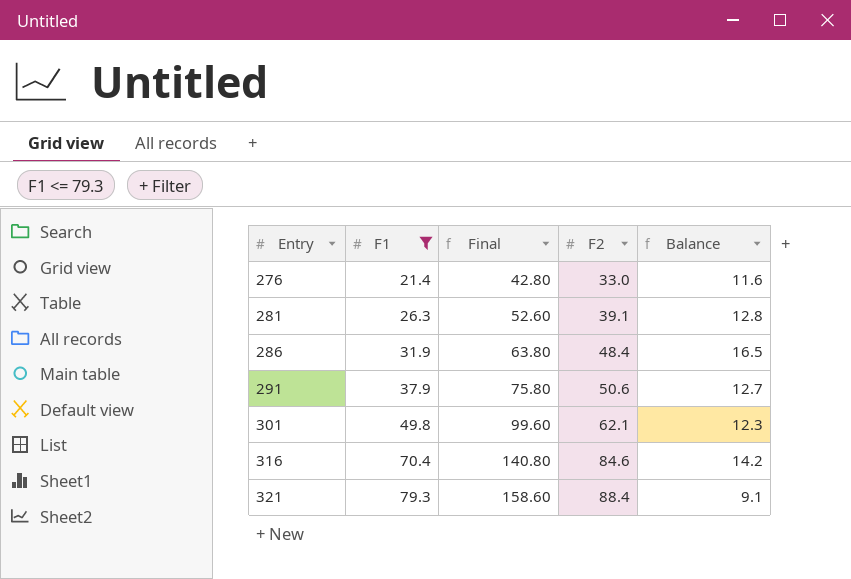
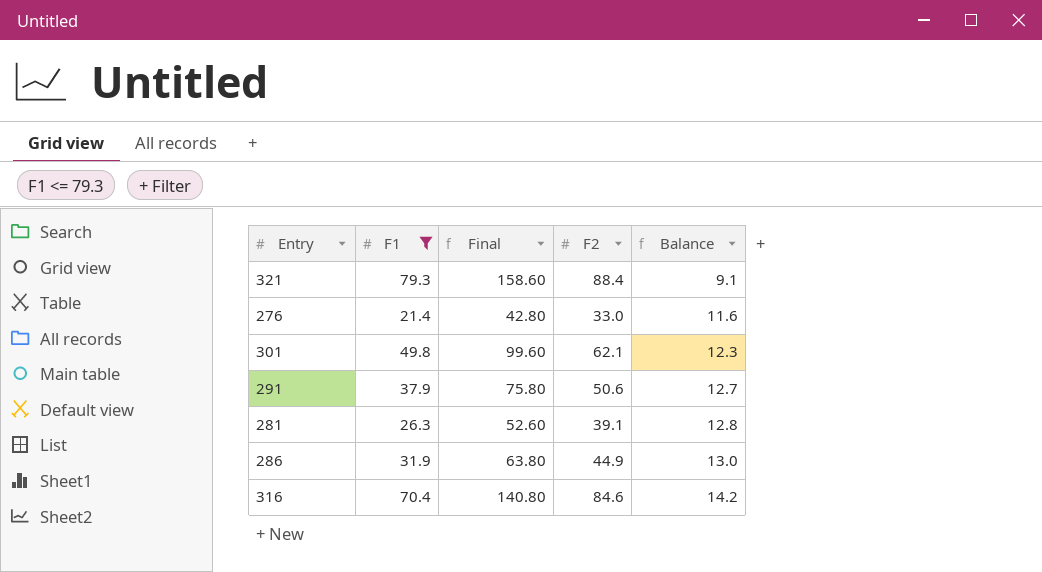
row order: Entry ascending -> Balance ascending
286 | F2: 48.4 -> 44.9
286 | Balance: 16.5 -> 13.0

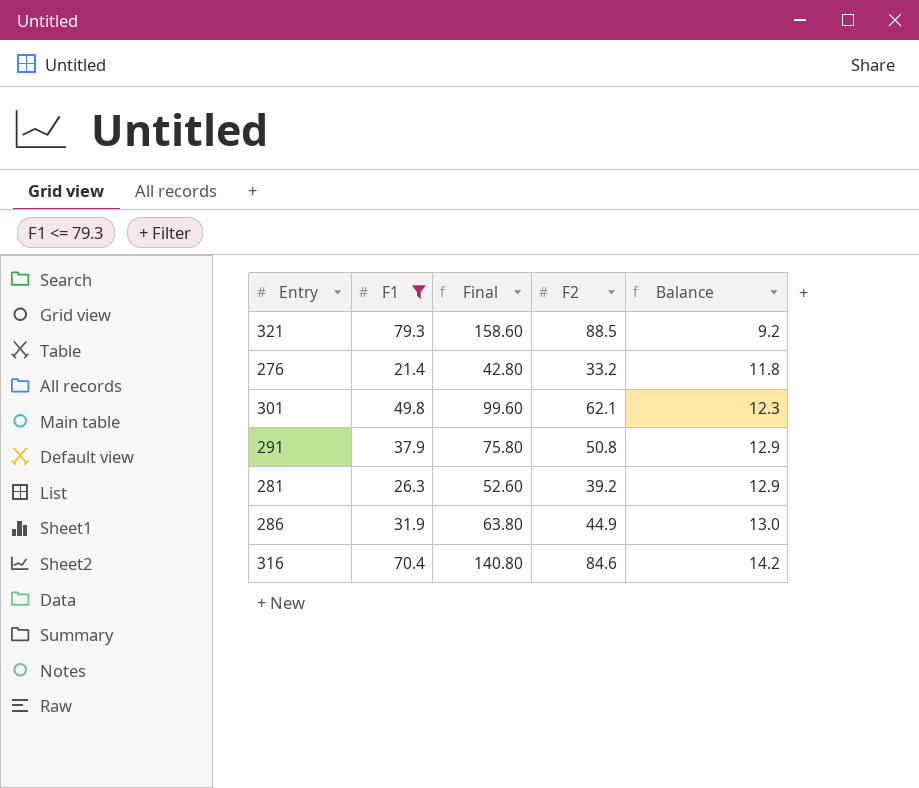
321 | F2: 88.4 -> 88.5
321 | Balance: 9.1 -> 9.2
276 | F2: 33.0 -> 33.2
276 | Balance: 11.6 -> 11.8
291 | F2: 50.6 -> 50.8
291 | Balance: 12.7 -> 12.9
281 | F2: 39.1 -> 39.2
281 | Balance: 12.8 -> 12.9

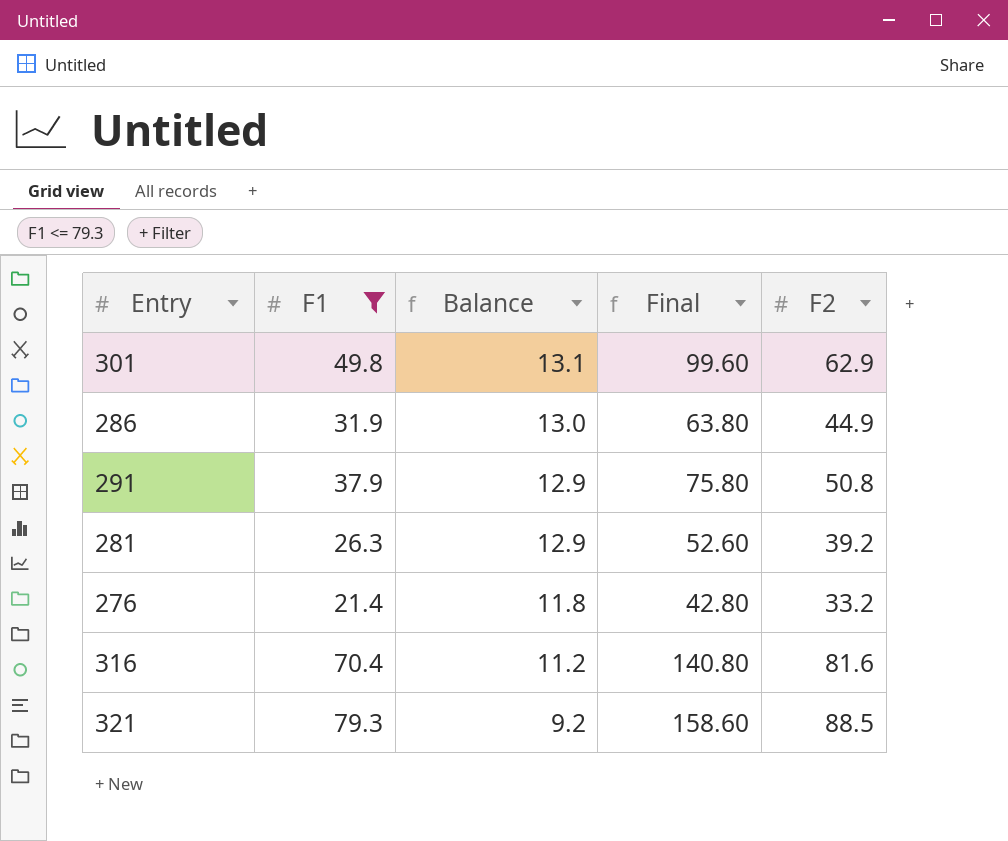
row order: Balance ascending -> Balance descending
column Balance | position: 5 -> 3
301 | Balance: 12.3 -> 13.1
301 | F2: 62.1 -> 62.9
316 | Balance: 14.2 -> 11.2
316 | F2: 84.6 -> 81.6

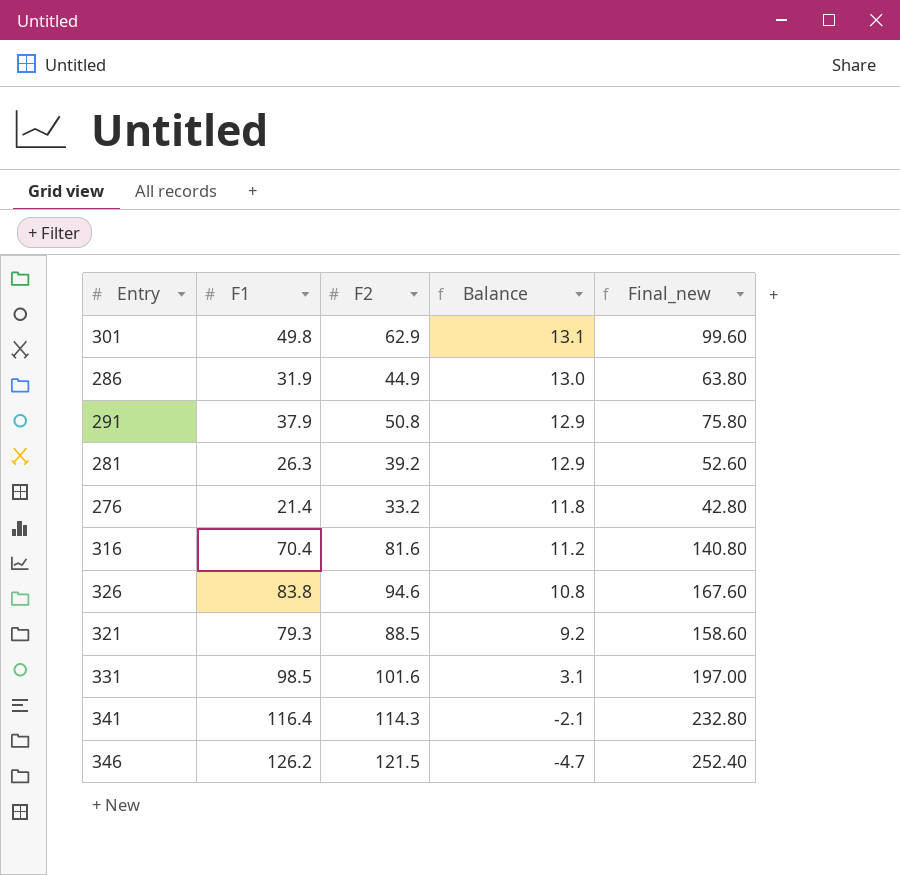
filter: F1 <= 79.3 -> none
column F2 | position: 5 -> 3
column name: Final -> Final_new

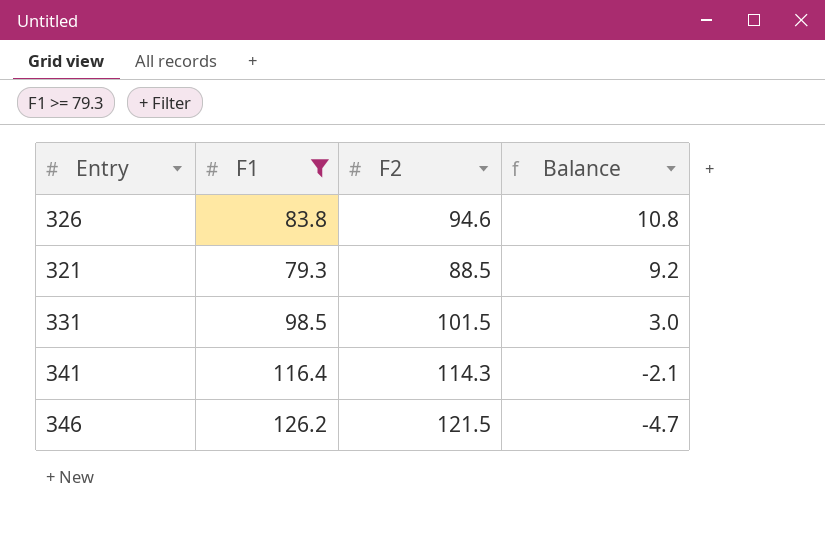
filter: none -> F1 >= 79.3
column Final_new | formula: [F1] * 2 -> none
331 | F2: 101.6 -> 101.5
331 | Balance: 3.1 -> 3.0

